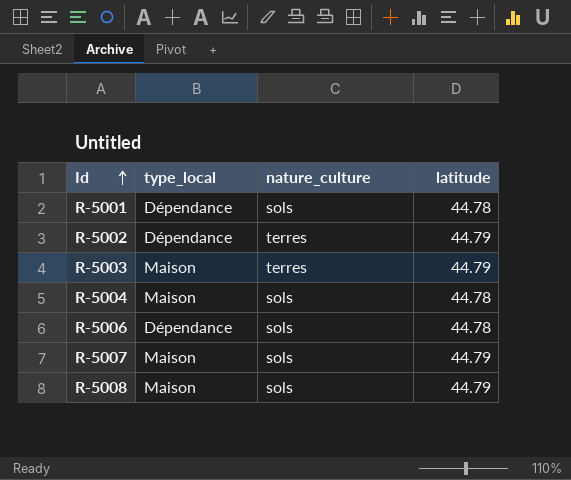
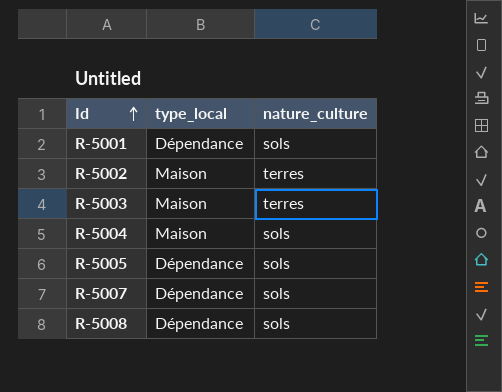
column latitude | position: 4 -> none
row R-5006: Dépendance | sols | 44.78 -> none
R-5002 | type_local: Dépendance -> Maison
row R-5005: none -> Dépendance | sols
R-5007 | type_local: Maison -> Dépendance
R-5008 | type_local: Maison -> Dépendance

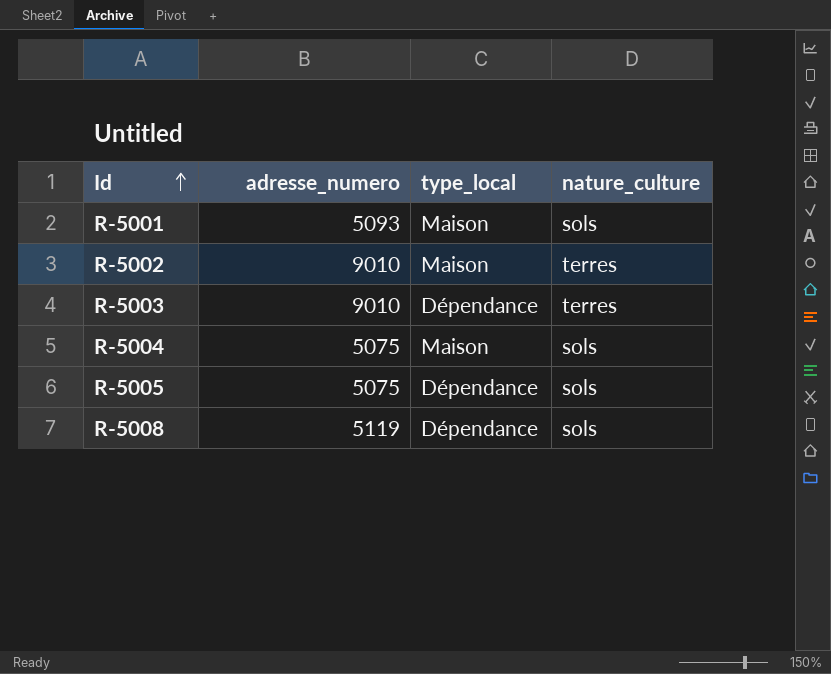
column adresse_numero | position: none -> 2
row R-5007: Dépendance | sols -> none
R-5001 | type_local: Dépendance -> Maison
R-5003 | type_local: Maison -> Dépendance

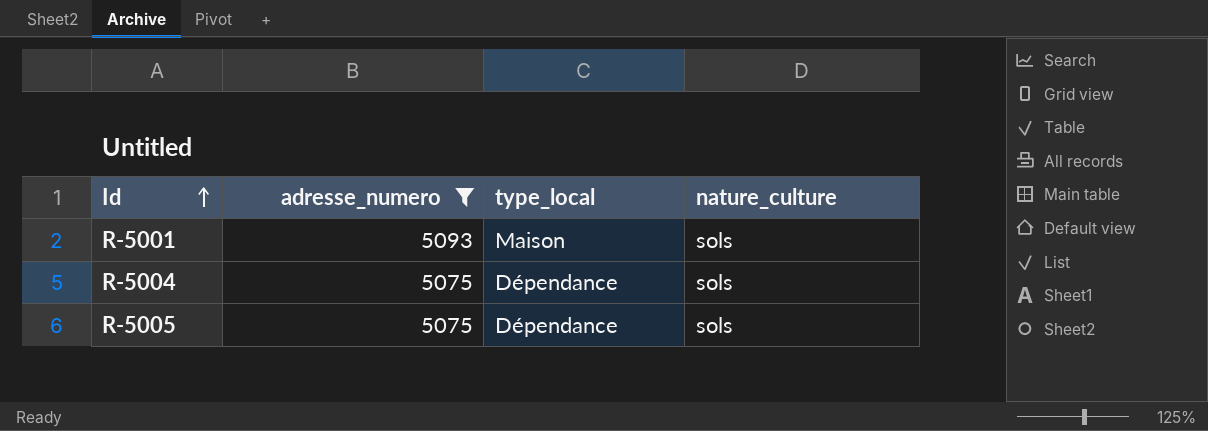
filter: none -> adresse_numero <= 5093
R-5004 | type_local: Maison -> Dépendance

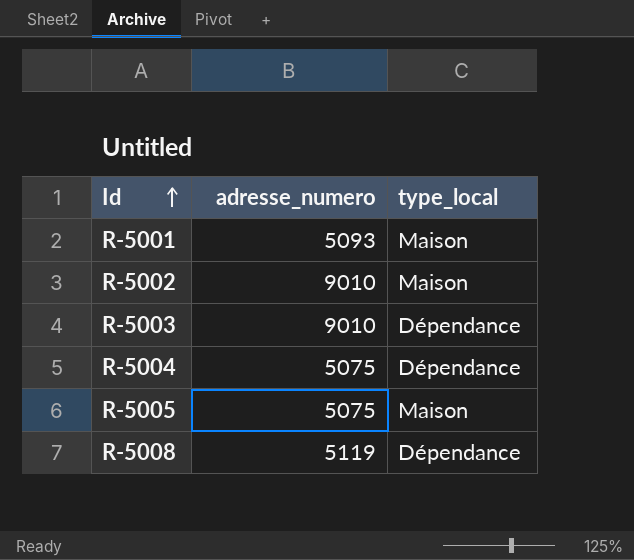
filter: adresse_numero <= 5093 -> none
column nature_culture | position: 4 -> none
R-5005 | type_local: Dépendance -> Maison

